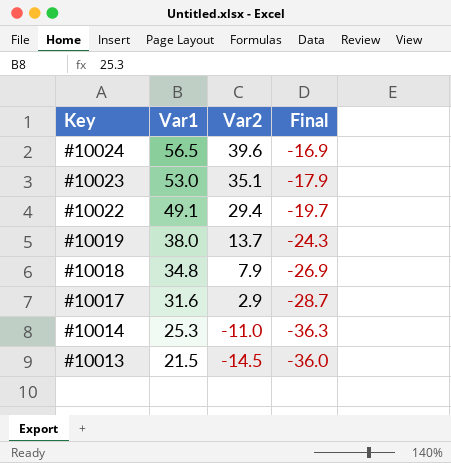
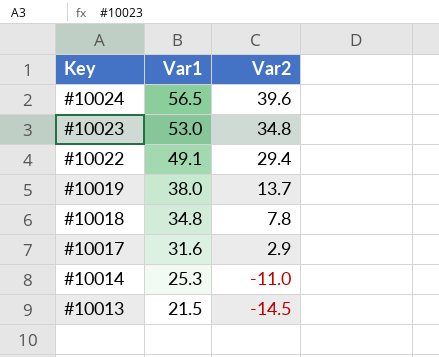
column Final | formula: [Var2] - [Var1] -> none
#10023 | Var2: 35.1 -> 34.8
#10018 | Var2: 7.9 -> 7.8

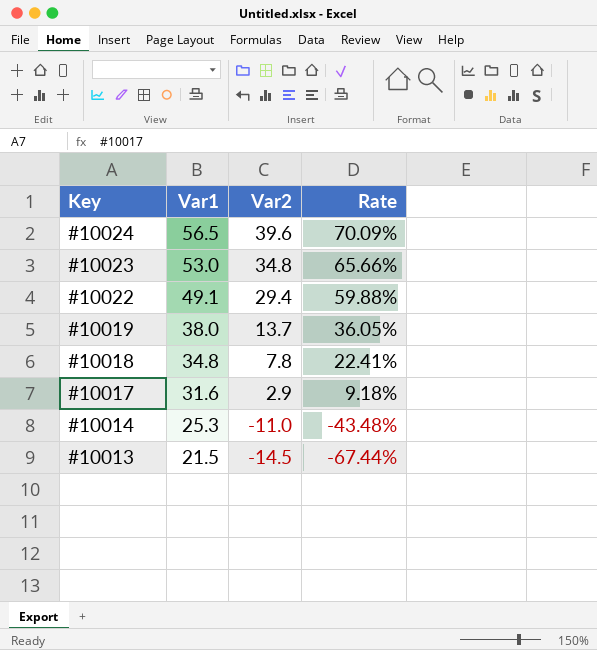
column Rate | formula: none -> [Var2] / [Var1]

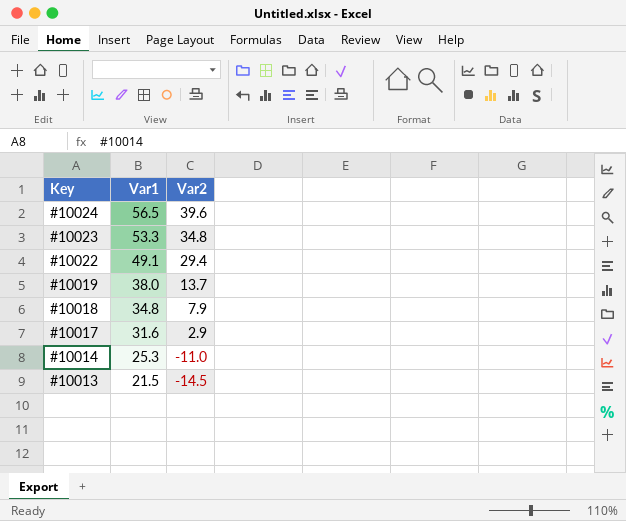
column Rate | formula: [Var2] / [Var1] -> none
#10023 | Var1: 53.0 -> 53.3
#10018 | Var2: 7.8 -> 7.9

